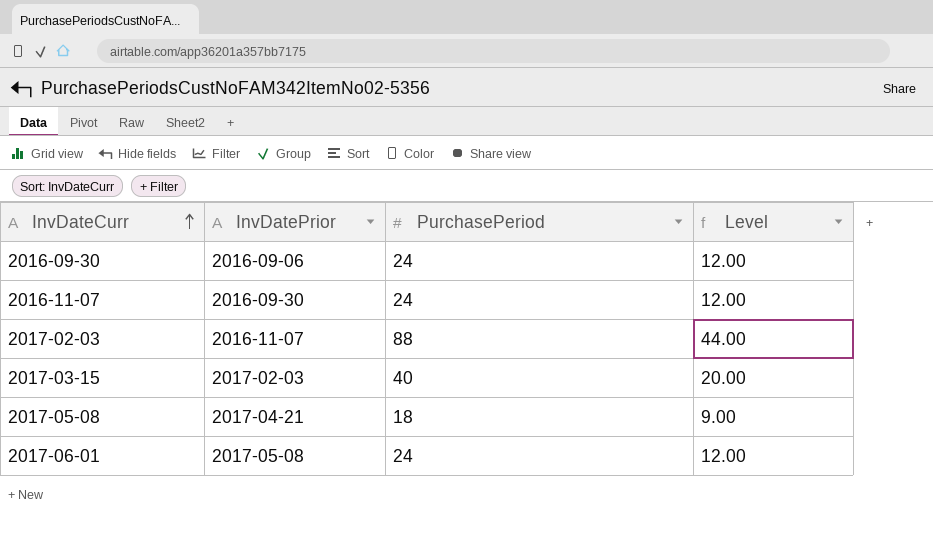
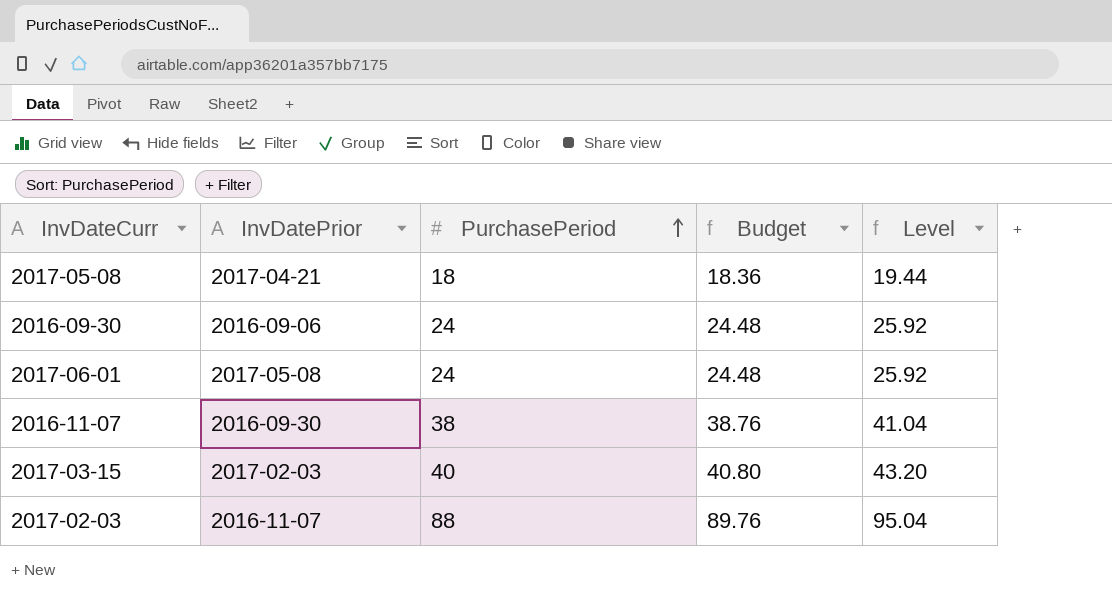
row order: InvDateCurr ascending -> PurchasePeriod ascending
column Budget | formula: none -> [PurchasePeriod] * 1.02
column Level | formula: [PurchasePeriod] * 0.5 -> [PurchasePeriod] * 1.08
2016-11-07 | PurchasePeriod: 24 -> 38

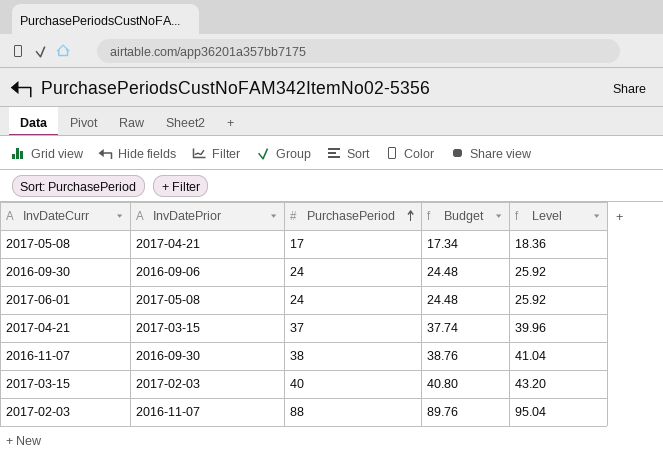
2017-05-08 | PurchasePeriod: 18 -> 17
2017-05-08 | Budget: 18.36 -> 17.34
2017-05-08 | Level: 19.44 -> 18.36
row 2017-04-21: none -> 2017-03-15 | 37 | 37.74 | 39.96

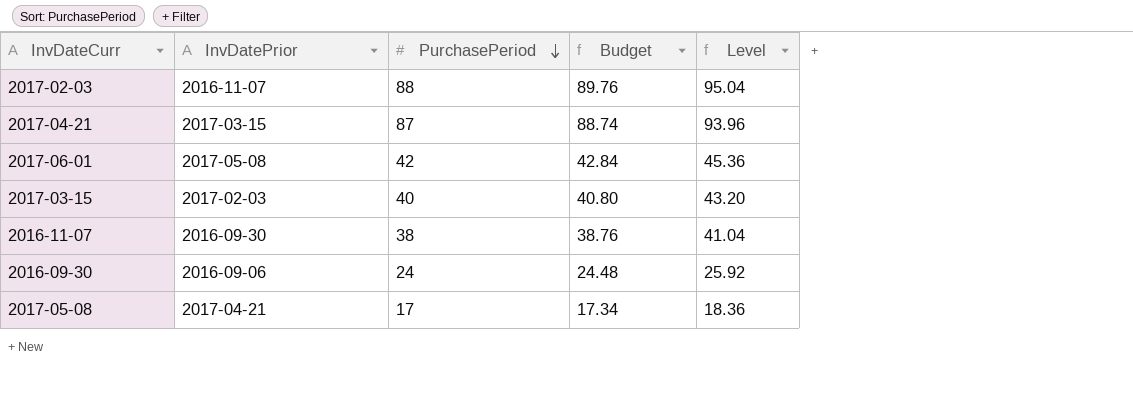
row order: PurchasePeriod ascending -> PurchasePeriod descending
2017-04-21 | PurchasePeriod: 37 -> 87
2017-04-21 | Budget: 37.74 -> 88.74
2017-04-21 | Level: 39.96 -> 93.96
2017-06-01 | PurchasePeriod: 24 -> 42
2017-06-01 | Budget: 24.48 -> 42.84
2017-06-01 | Level: 25.92 -> 45.36

